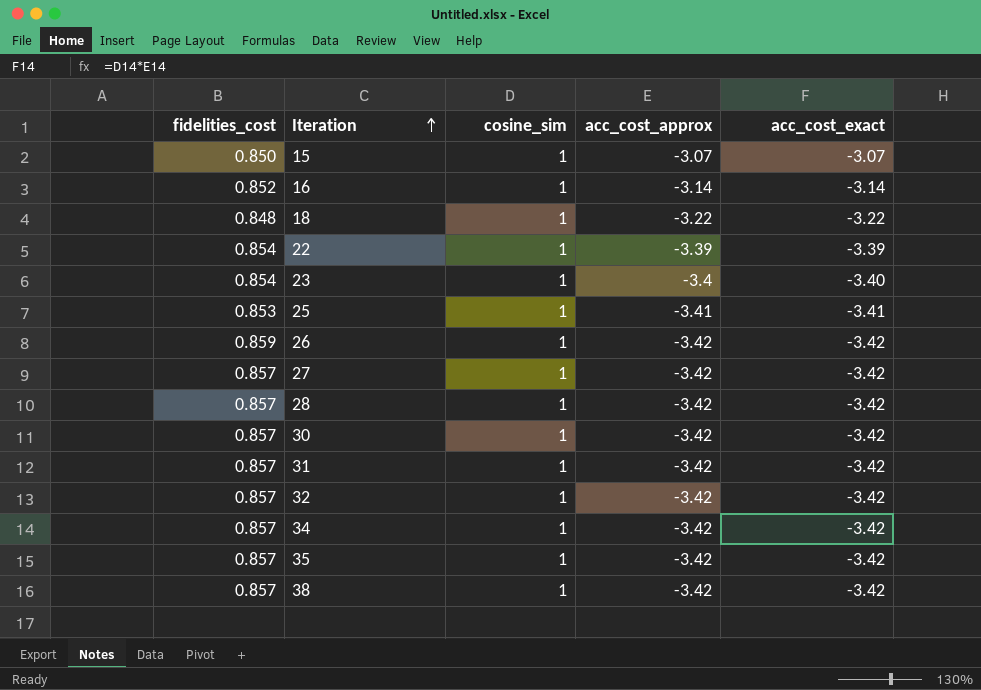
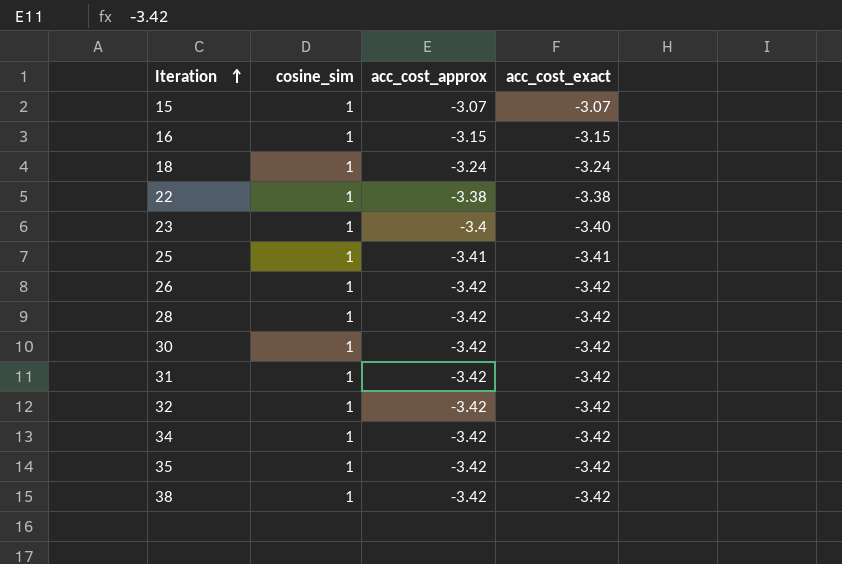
column fidelities_cost | position: 1 -> none
row 27: 0.857 | 1 | -3.42 | -3.42 -> none
16 | acc_cost_approx: -3.14 -> -3.15
16 | acc_cost_exact: -3.14 -> -3.15
18 | acc_cost_approx: -3.22 -> -3.24
18 | acc_cost_exact: -3.22 -> -3.24
22 | acc_cost_approx: -3.39 -> -3.38
22 | acc_cost_exact: -3.39 -> -3.38

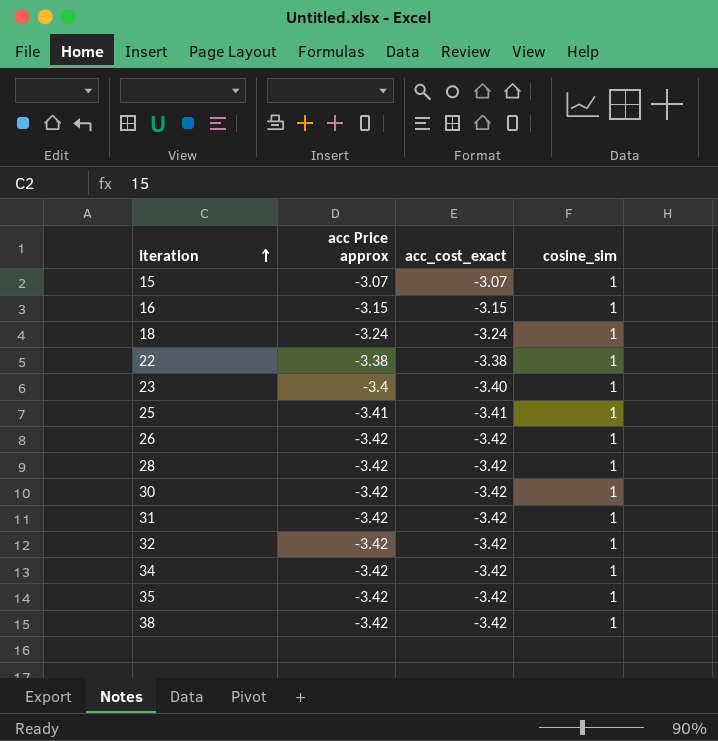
column name: acc_cost_approx -> acc Price approx
column cosine_sim | position: 2 -> 4

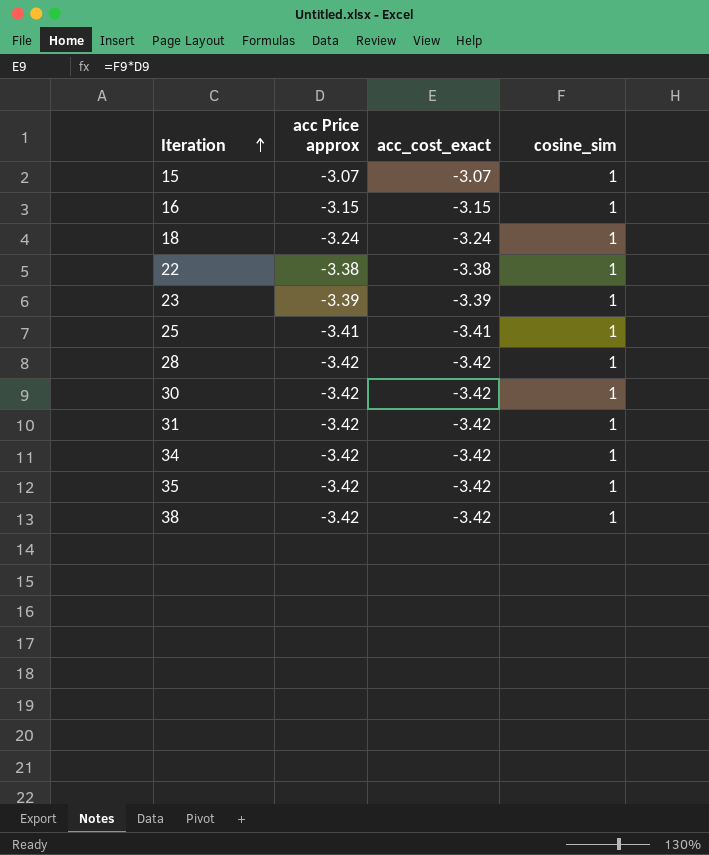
row 26: -3.42 | -3.42 | 1 -> none
row 32: -3.42 | -3.42 | 1 -> none
23 | acc Price approx: -3.4 -> -3.39
23 | acc_cost_exact: -3.40 -> -3.39

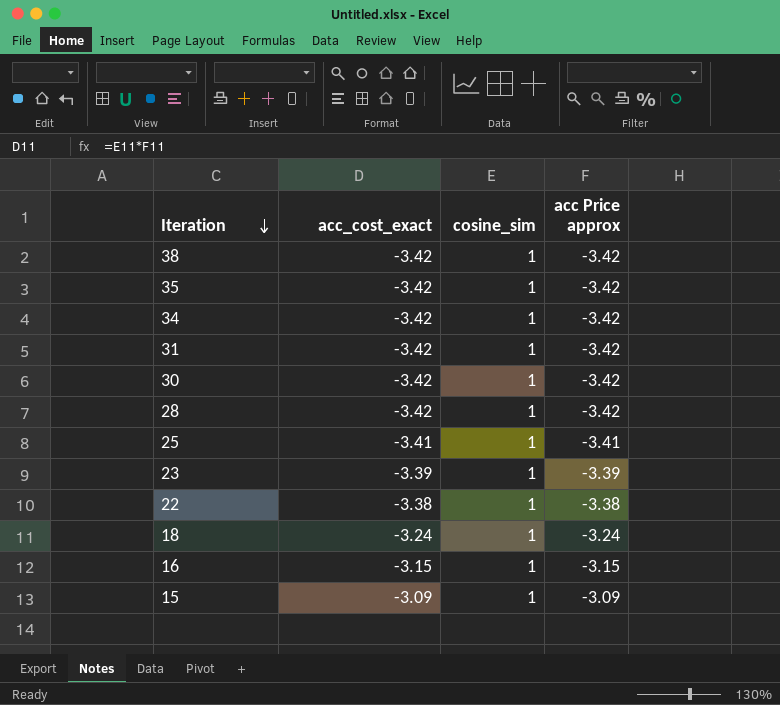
row order: Iteration ascending -> Iteration descending
column acc Price approx | position: 2 -> 4
15 | acc_cost_exact: -3.07 -> -3.09
15 | acc Price approx: -3.07 -> -3.09

